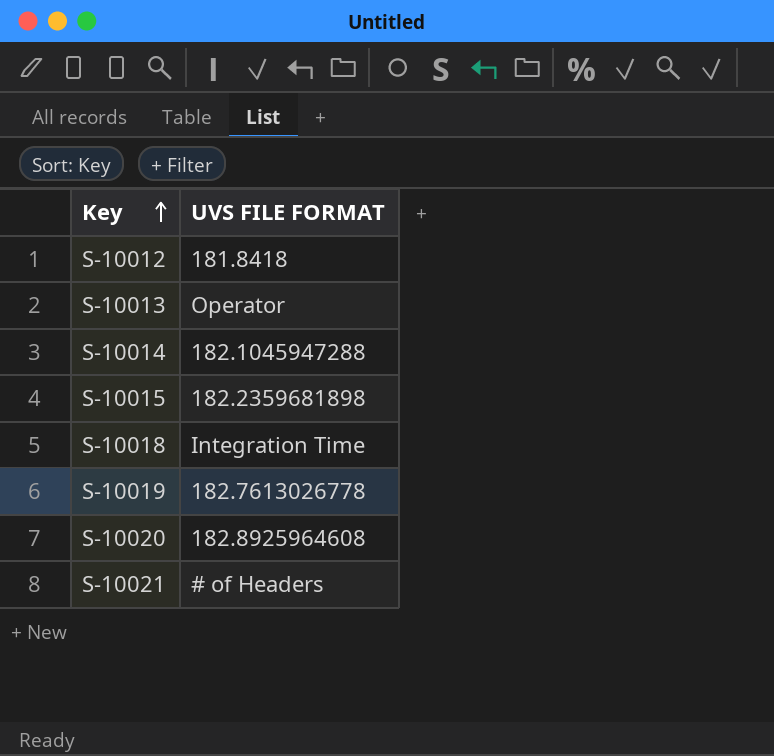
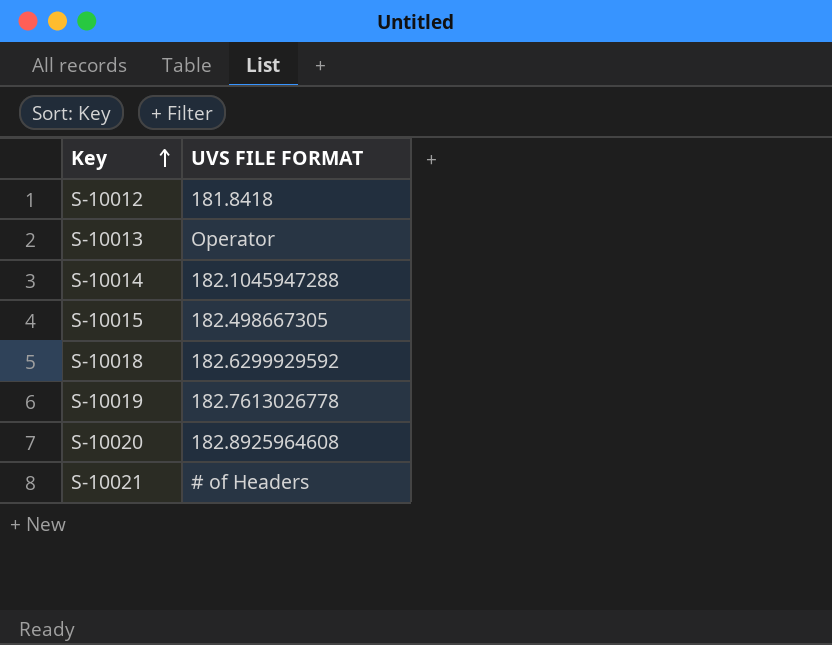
S-10015 | UVS FILE FORMAT: 182.2359681898 -> 182.498667305
S-10018 | UVS FILE FORMAT: Integration Time -> 182.6299929592

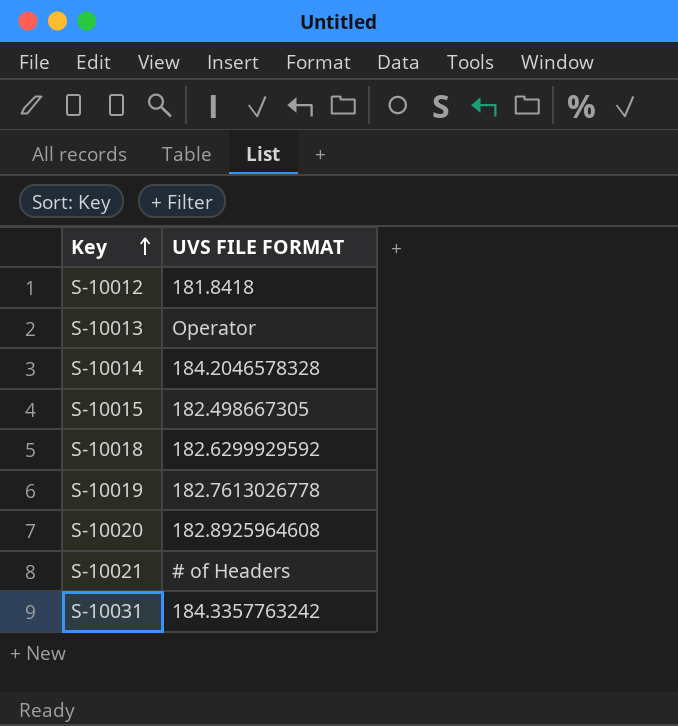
S-10014 | UVS FILE FORMAT: 182.1045947288 -> 184.2046578328
row S-10031: none -> 184.3357763242

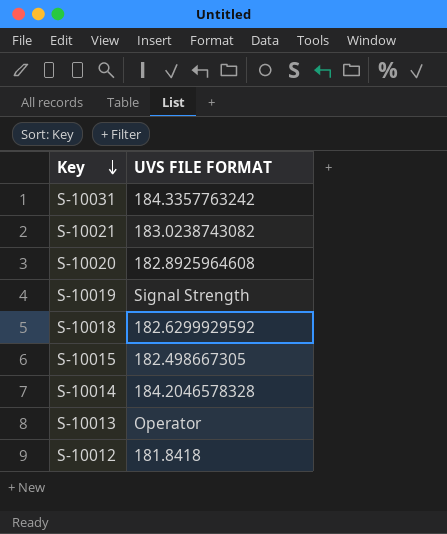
row order: Key ascending -> Key descending
S-10021 | UVS FILE FORMAT: # of Headers -> 183.0238743082
S-10019 | UVS FILE FORMAT: 182.7613026778 -> Signal Strength

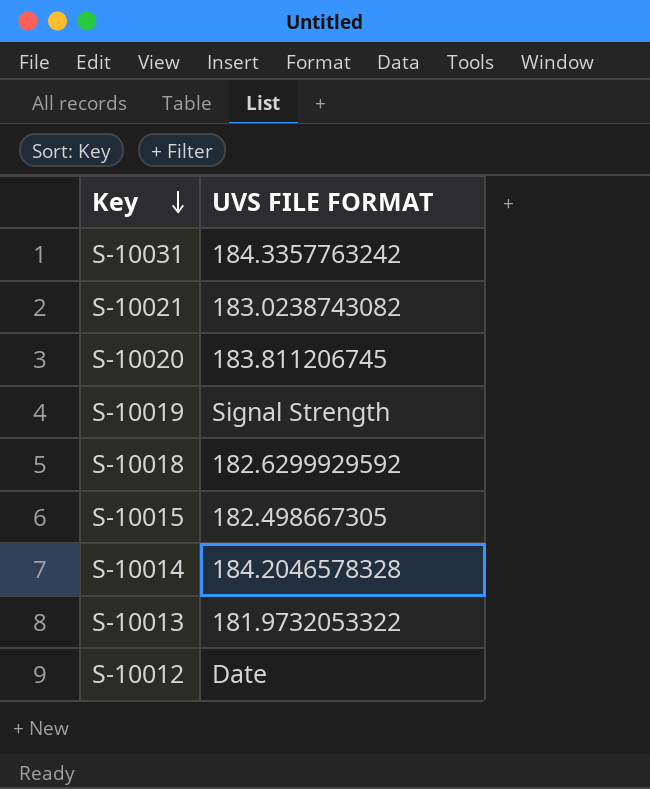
S-10020 | UVS FILE FORMAT: 182.8925964608 -> 183.811206745
S-10013 | UVS FILE FORMAT: Operator -> 181.9732053322
S-10012 | UVS FILE FORMAT: 181.8418 -> Date

